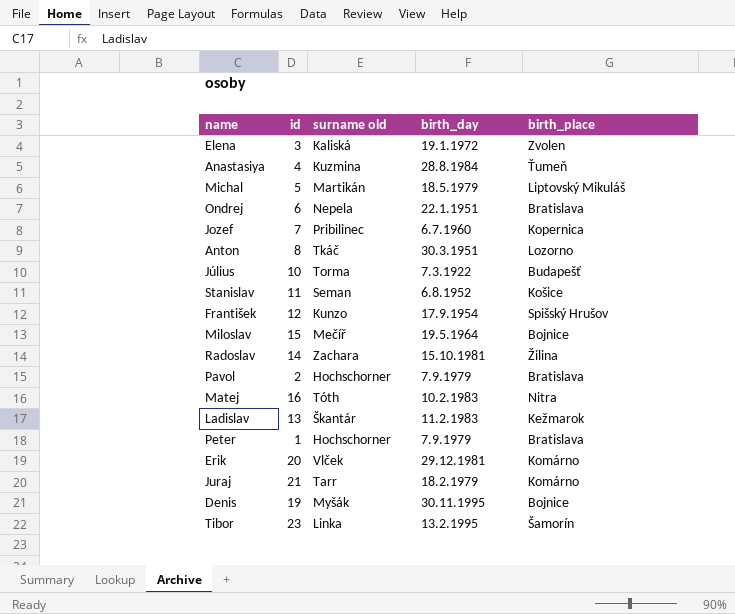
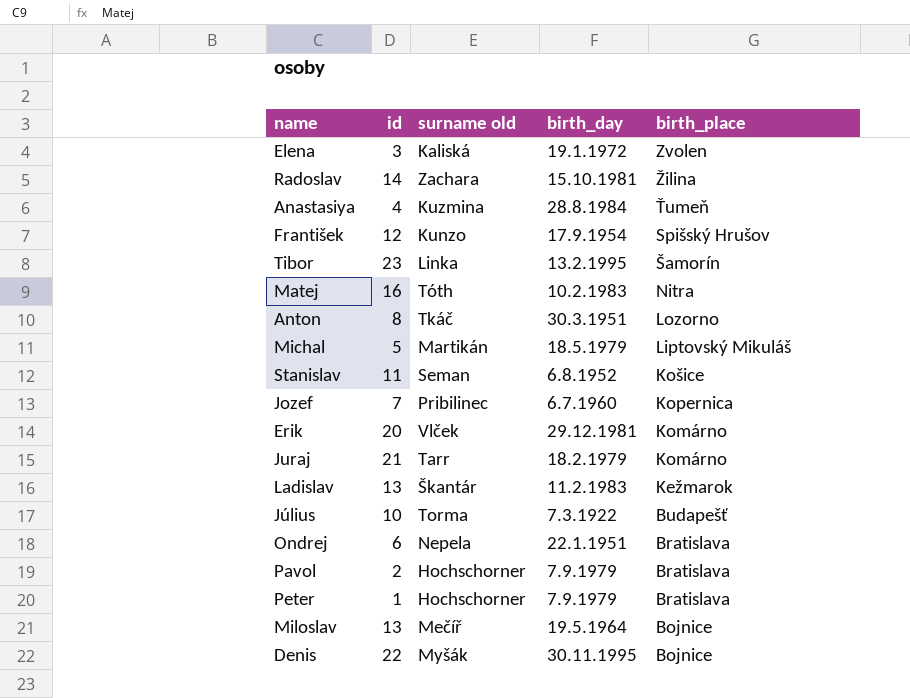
row order: none -> birth_place descending
Miloslav | id: 15 -> 13
Denis | id: 19 -> 22

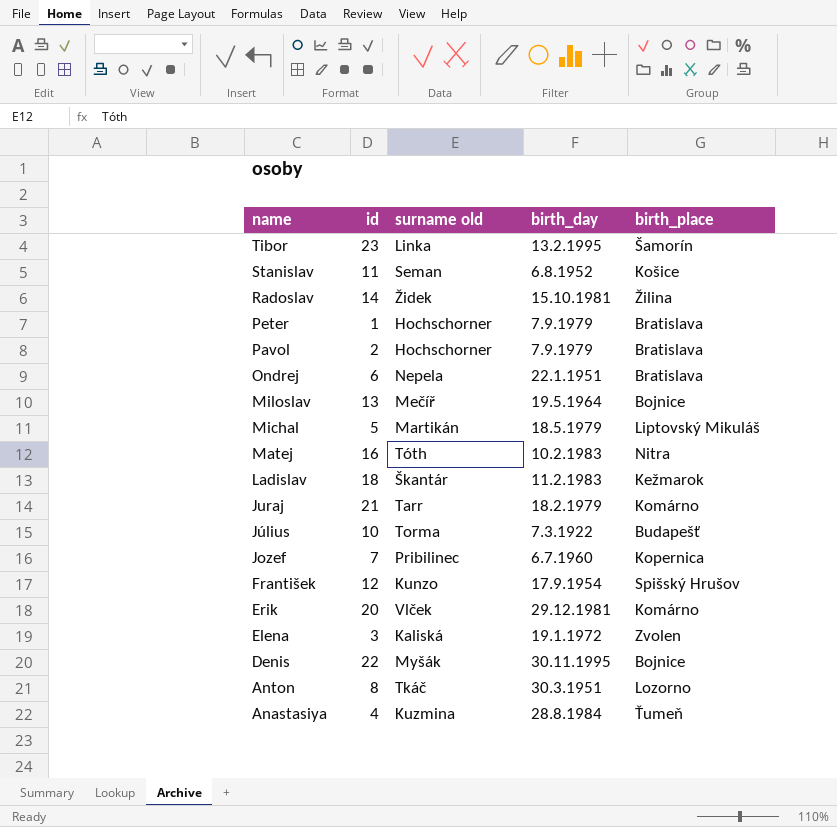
row order: birth_place descending -> name descending
Radoslav | surname old: Zachara -> Židek
Ladislav | id: 13 -> 18

